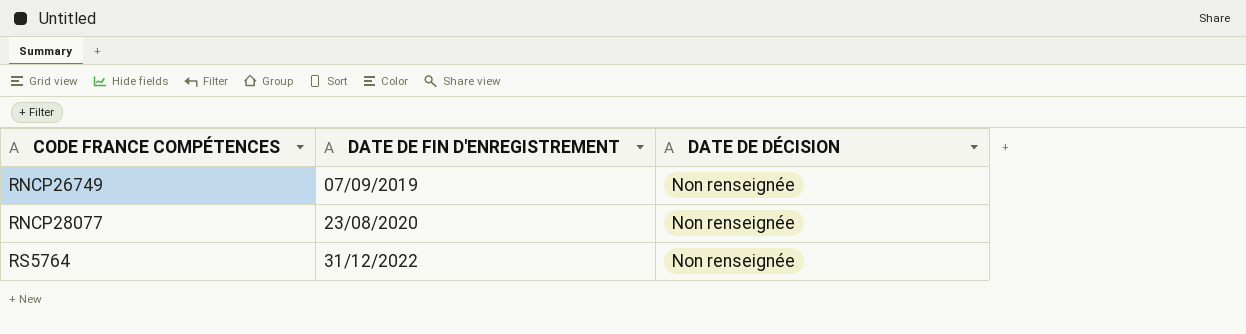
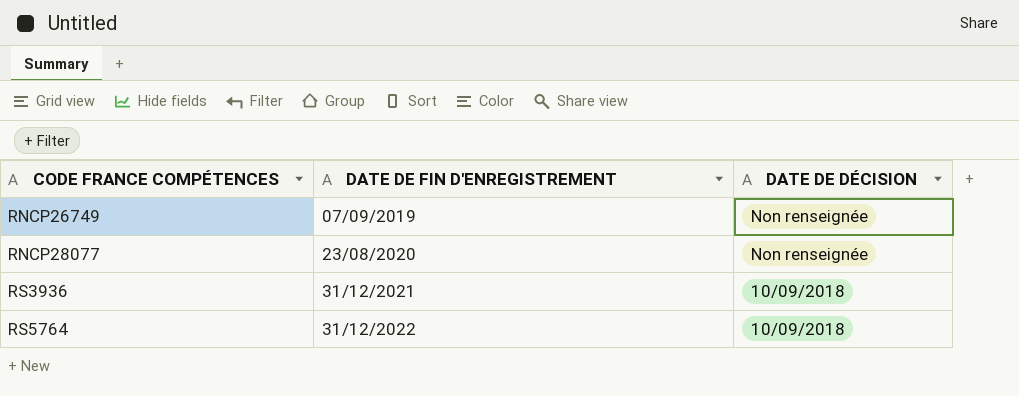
row RS3936: none -> 31/12/2021 | 10/09/2018
RS5764 | DATE DE DÉCISION: Non renseignée -> 10/09/2018

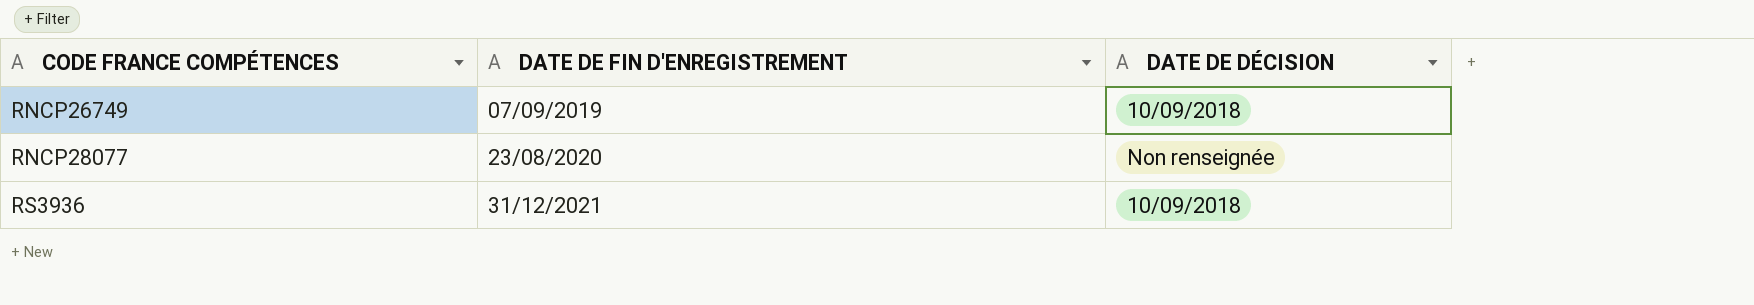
row RS5764: 31/12/2022 | 10/09/2018 -> none
RNCP26749 | DATE DE DÉCISION: Non renseignée -> 10/09/2018

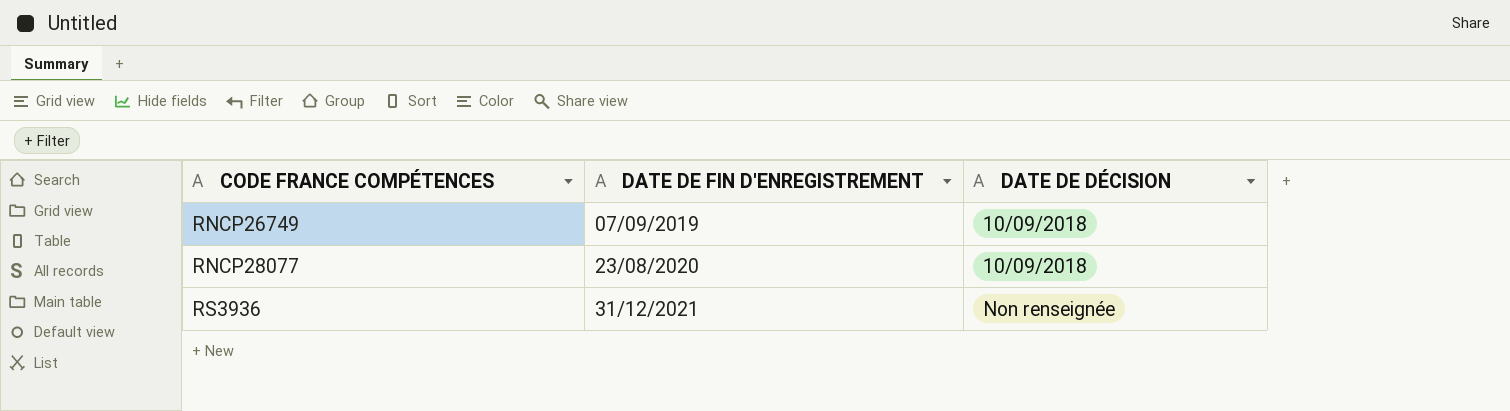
RNCP28077 | DATE DE DÉCISION: Non renseignée -> 10/09/2018
RS3936 | DATE DE DÉCISION: 10/09/2018 -> Non renseignée

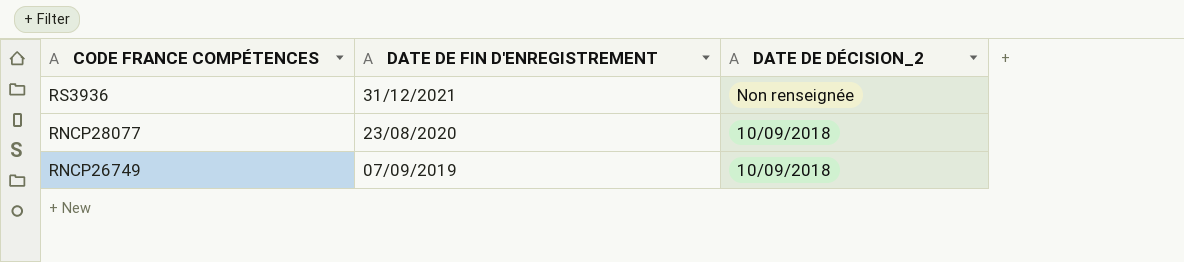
row order: CODE FRANCE COMPÉTENCES ascending -> CODE FRANCE COMPÉTENCES descending
column name: DATE DE DÉCISION -> DATE DE DÉCISION_2

